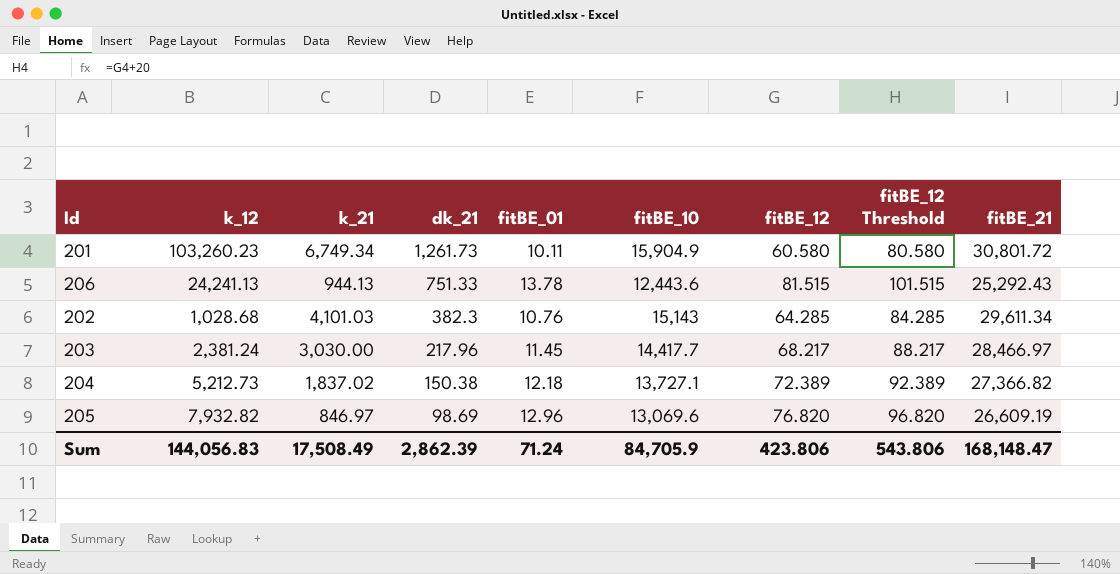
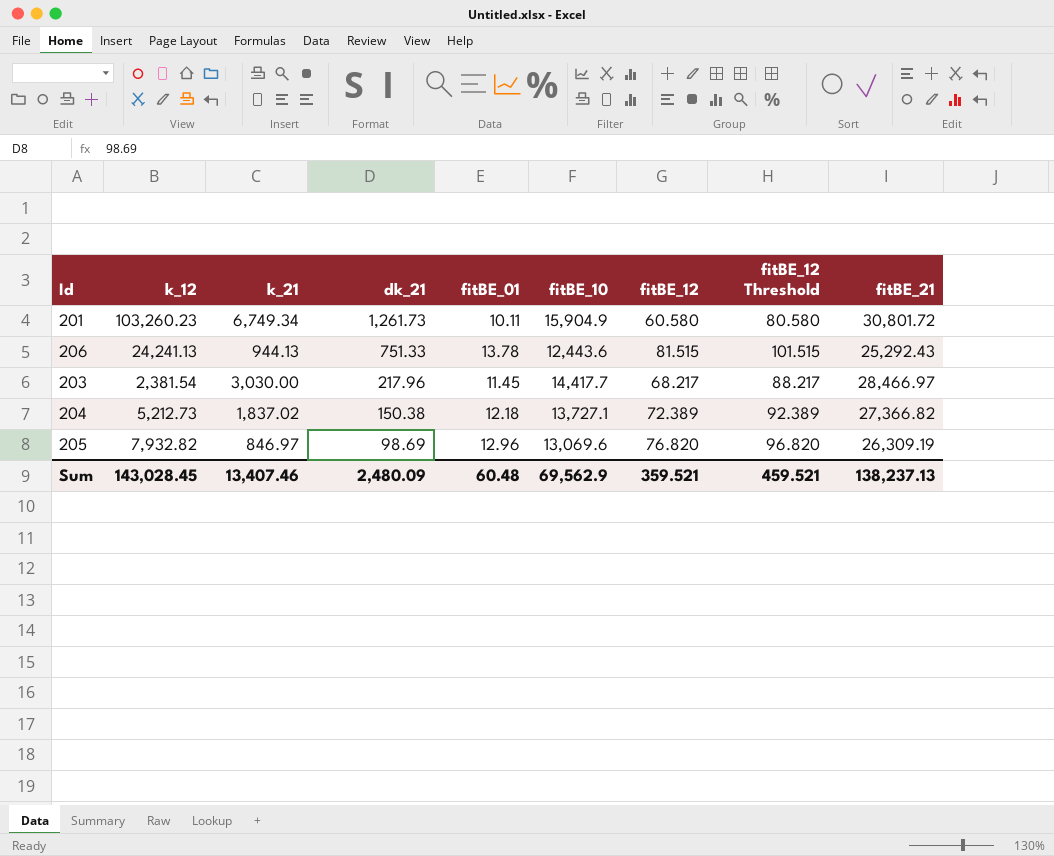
row 202: 1,028.68 | 4,101.03 | 382.3 | 10.76 | 15,143 | 64.285 | 84.285 | 29,611.34 -> none
203 | k_12: 2,381.24 -> 2,381.54
205 | fitBE_21: 26,609.19 -> 26,309.19
Sum | k_12: 144,056.83 -> 143,028.45
Sum | k_21: 17,508.49 -> 13,407.46
Sum | dk_21: 2,862.39 -> 2,480.09
Sum | fitBE_01: 71.24 -> 60.48
Sum | fitBE_10: 84,705.9 -> 69,562.9
Sum | fitBE_12: 423.806 -> 359.521
Sum | fitBE_12 Threshold: 543.806 -> 459.521
Sum | fitBE_21: 168,148.47 -> 138,237.13

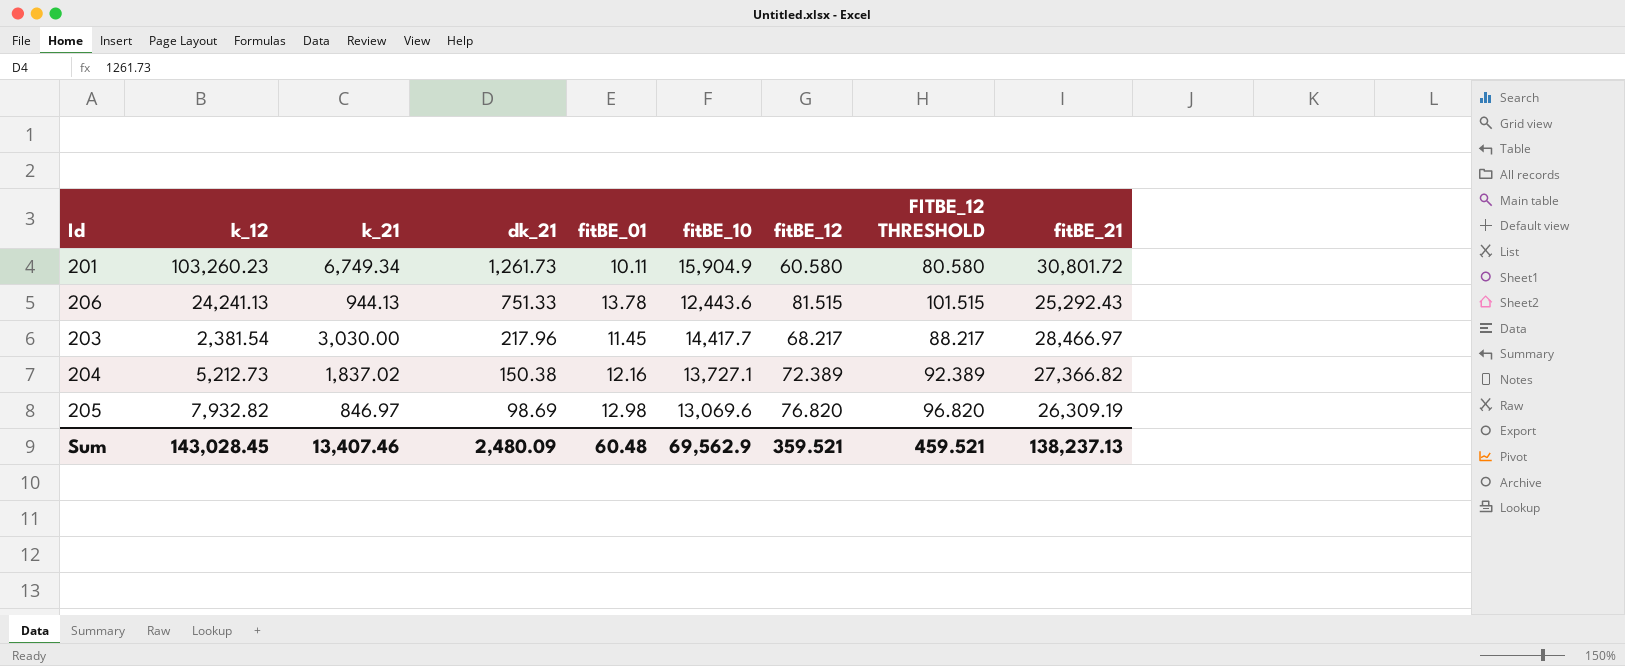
column name: fitBE_12 Threshold -> FITBE_12 THRESHOLD
204 | fitBE_01: 12.18 -> 12.16
205 | fitBE_01: 12.96 -> 12.98

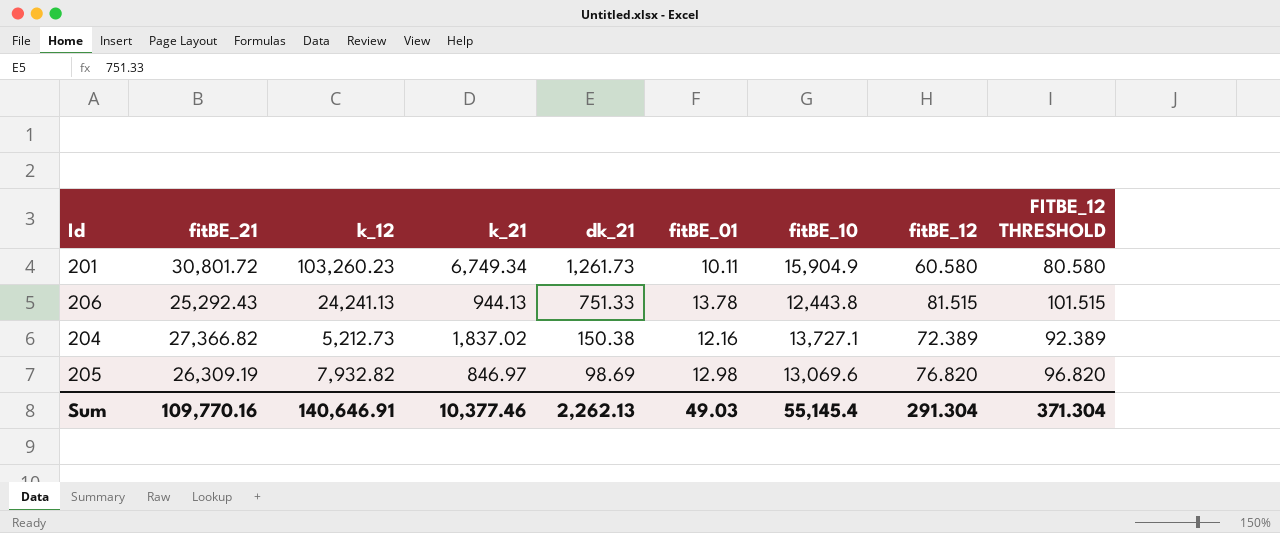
column fitBE_21 | position: 9 -> 2
row 203: 2,381.54 | 3,030.00 | 217.96 | 11.45 | 14,417.7 | 68.217 | 88.217 | 28,466.97 -> none
206 | fitBE_10: 12,443.6 -> 12,443.8
Sum | fitBE_21: 138,237.13 -> 109,770.16
Sum | k_12: 143,028.45 -> 140,646.91
Sum | k_21: 13,407.46 -> 10,377.46
Sum | dk_21: 2,480.09 -> 2,262.13
Sum | fitBE_01: 60.48 -> 49.03
Sum | fitBE_10: 69,562.9 -> 55,145.4
Sum | fitBE_12: 359.521 -> 291.304
Sum | FITBE_12 THRESHOLD: 459.521 -> 371.304

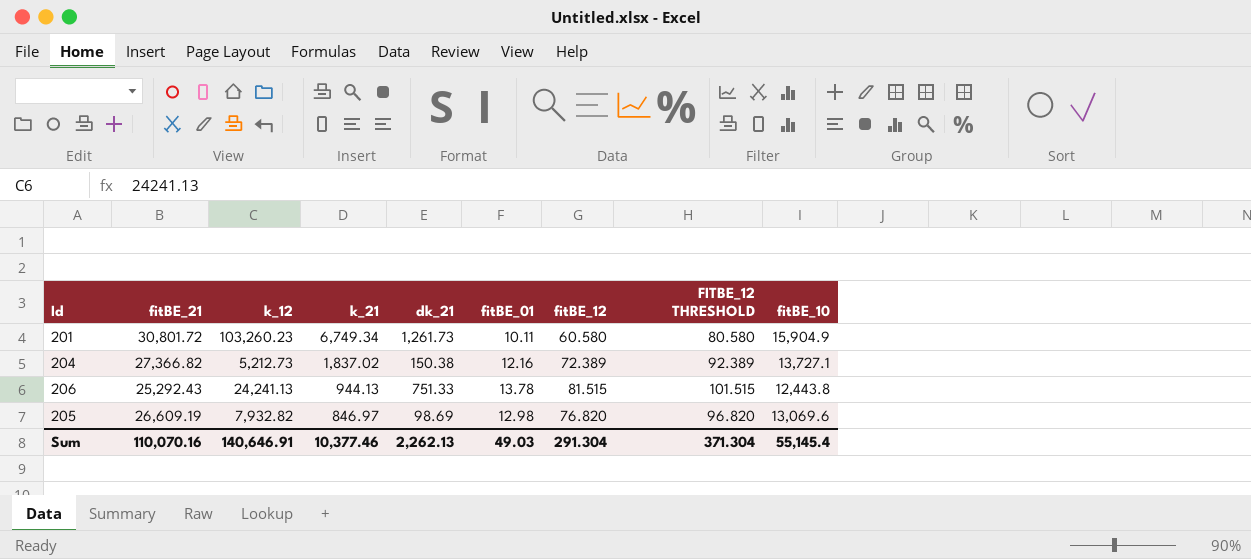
row order: dk_21 descending -> k_21 descending
column fitBE_10 | position: 7 -> 9
205 | fitBE_21: 26,309.19 -> 26,609.19
Sum | fitBE_21: 109,770.16 -> 110,070.16

